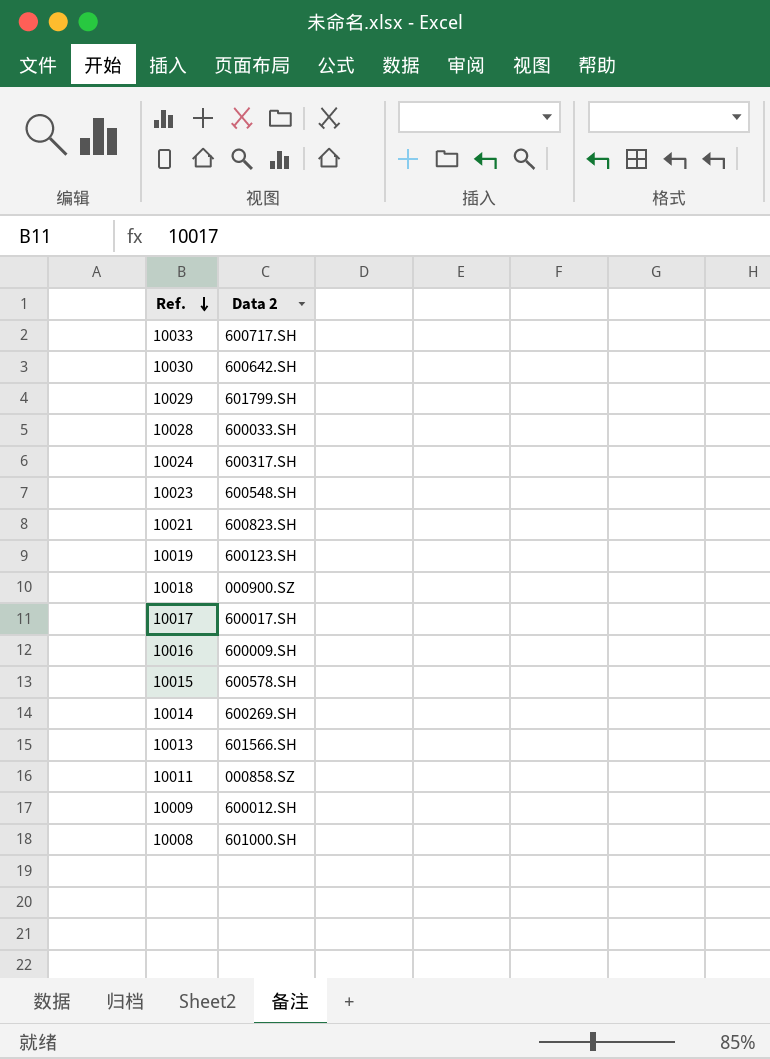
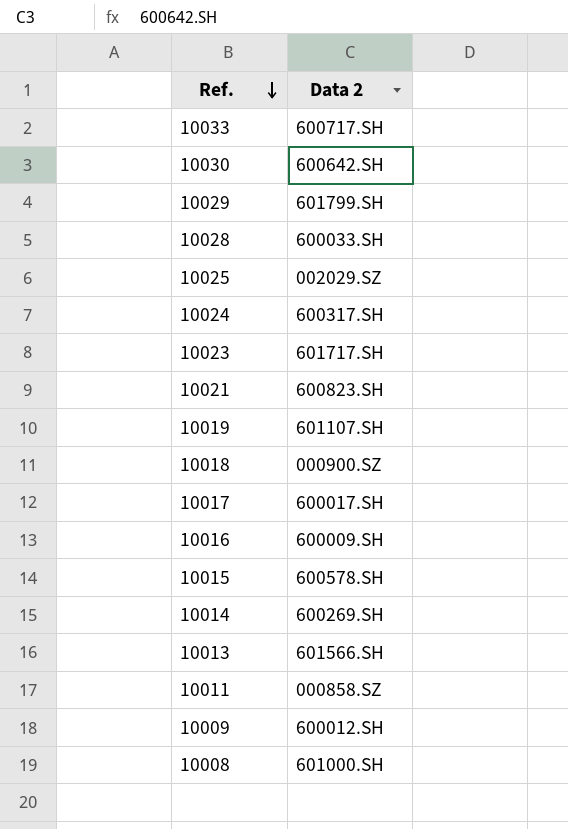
row 10025: none -> 002029.SZ
10023 | Data 2: 600548.SH -> 601717.SH
10019 | Data 2: 600123.SH -> 601107.SH

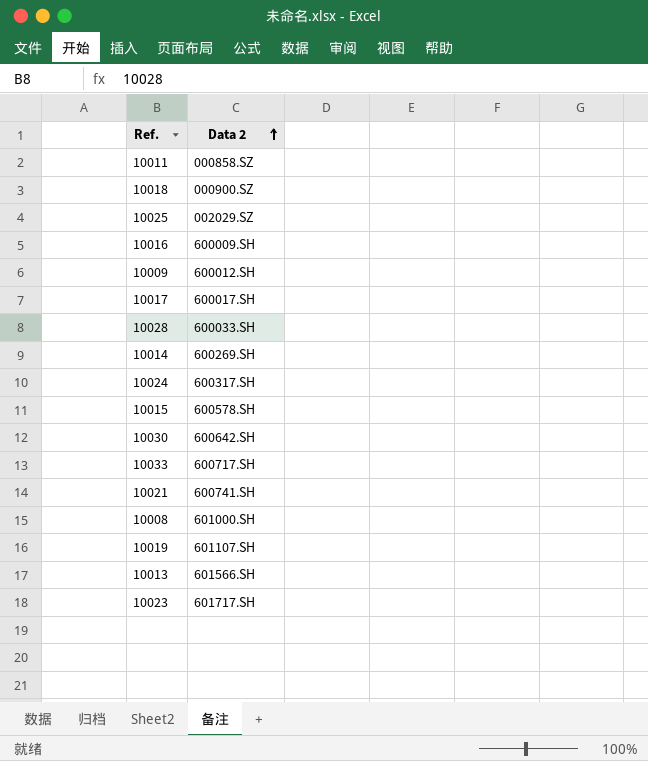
row order: Ref. descending -> Data 2 ascending
row 10029: 601799.SH -> none
10021 | Data 2: 600823.SH -> 600741.SH

